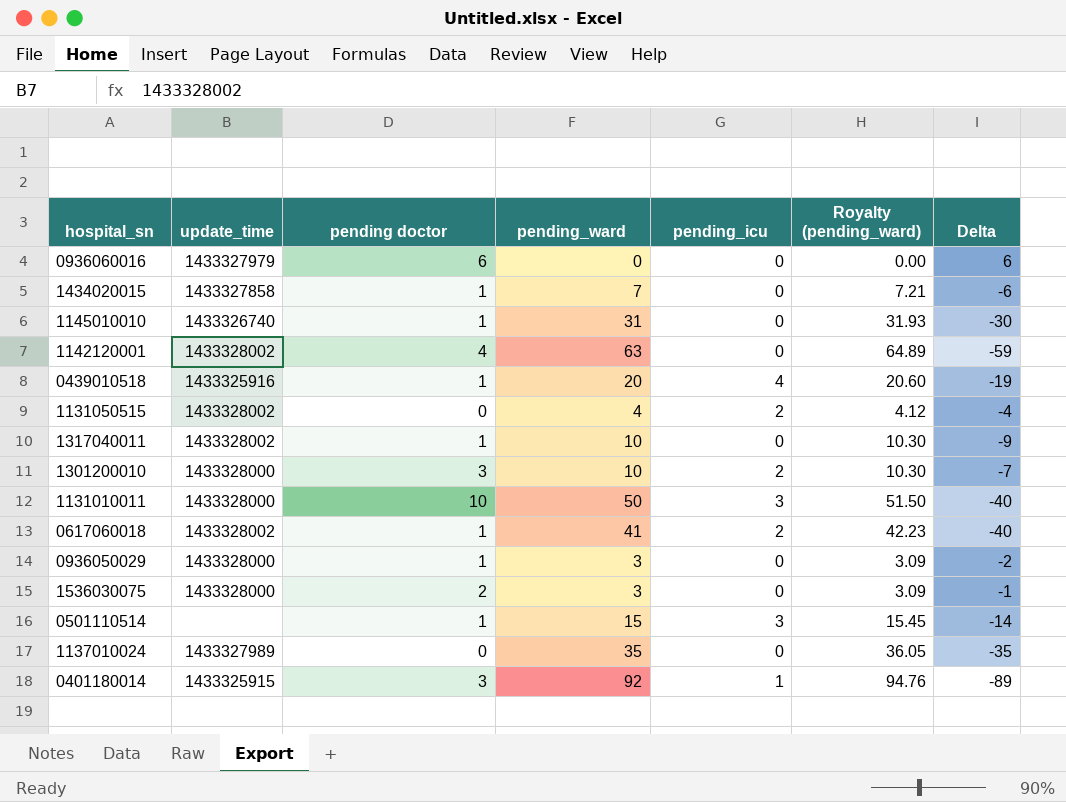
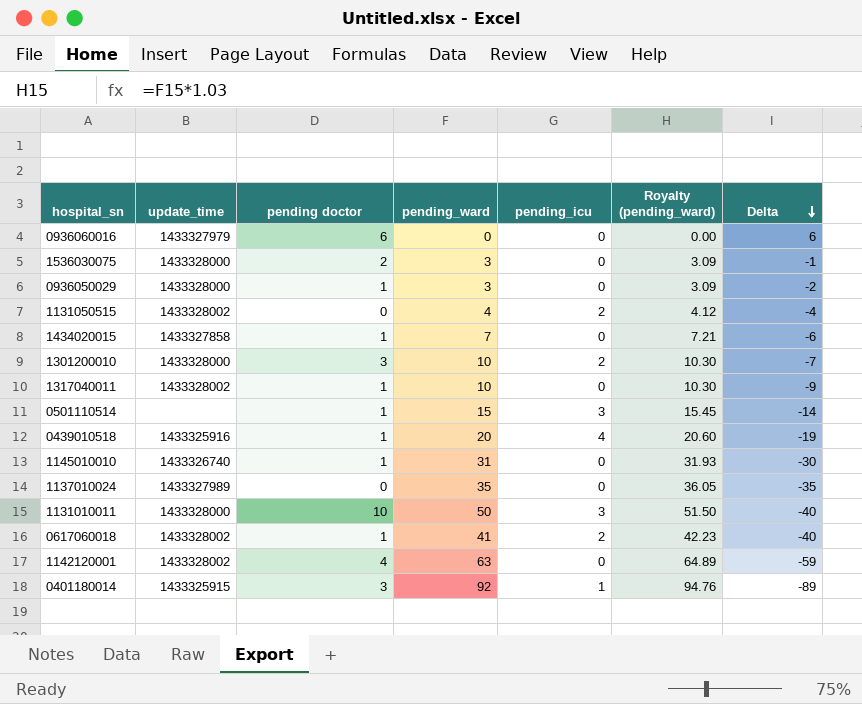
row order: none -> Delta descending

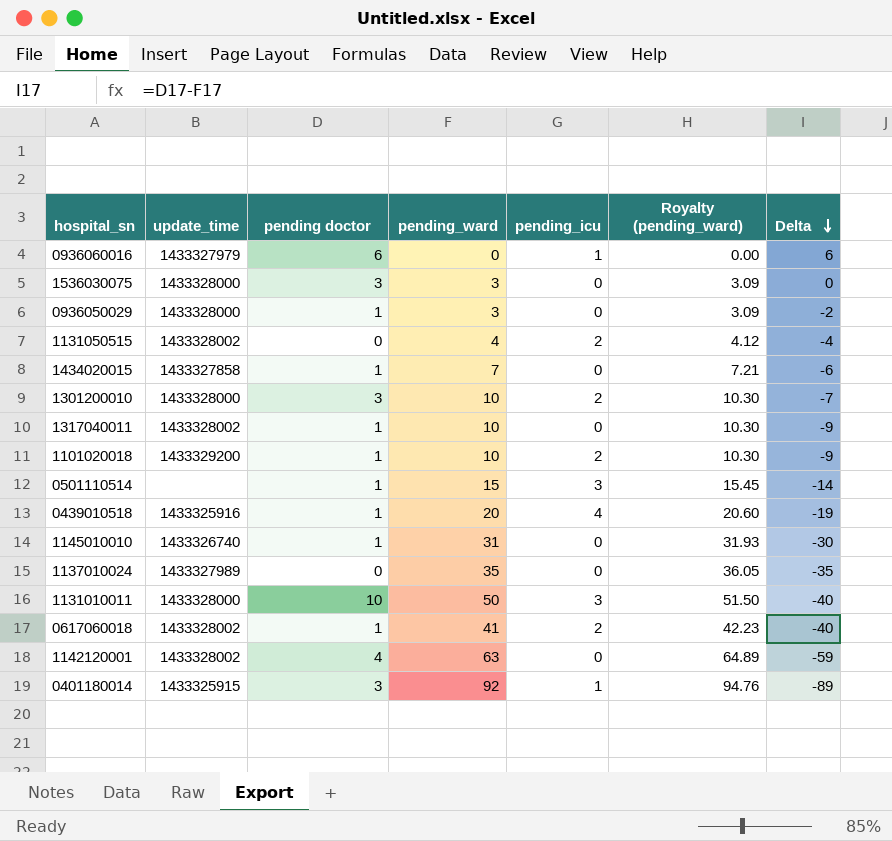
0936060016 | pending_icu: 0 -> 1
1536030075 | pending doctor: 2 -> 3
1536030075 | Delta: -1 -> 0
row 1101020018: none -> 1433329200 | 1 | 10 | 2 | 10.30 | -9

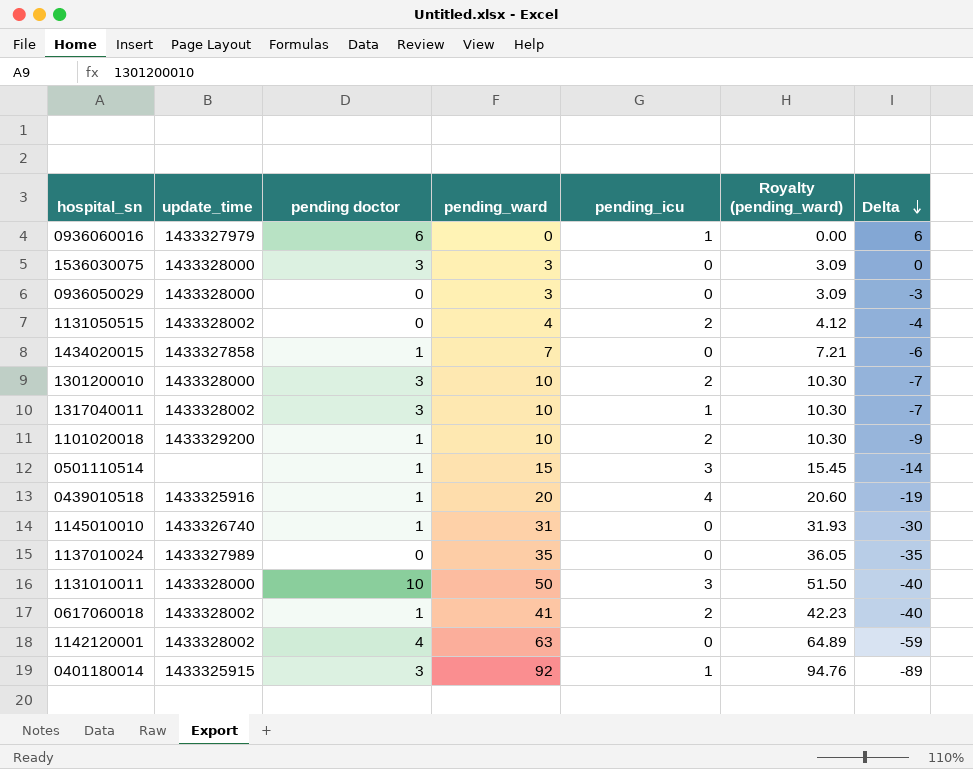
0936050029 | pending doctor: 1 -> 0
0936050029 | Delta: -2 -> -3
1317040011 | pending doctor: 1 -> 3
1317040011 | pending_icu: 0 -> 1
1317040011 | Delta: -9 -> -7

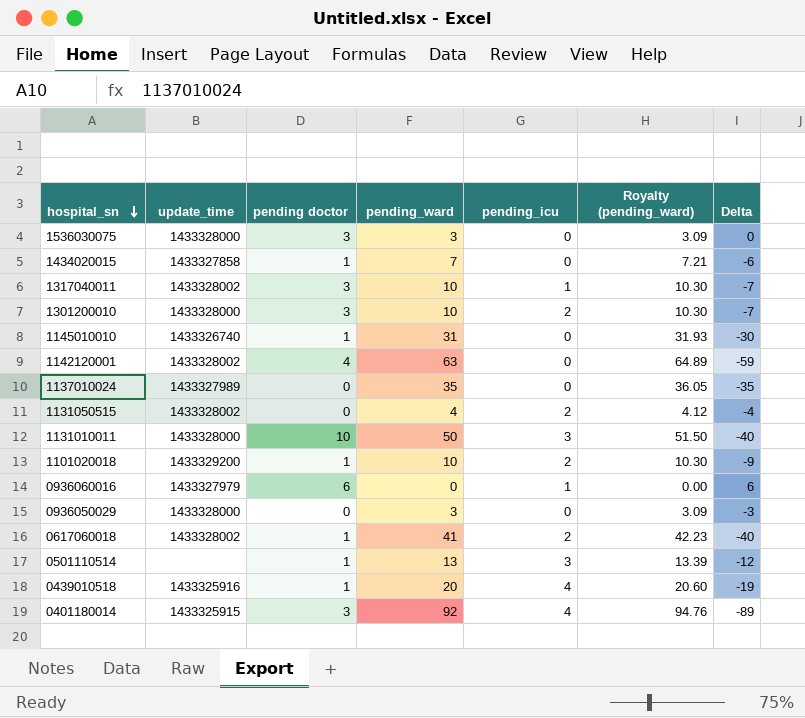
row order: Delta descending -> hospital_sn descending
0501110514 | pending_ward: 15 -> 13
0501110514 | Royalty (pending_ward): 15.45 -> 13.39
0501110514 | Delta: -14 -> -12
0401180014 | pending_icu: 1 -> 4

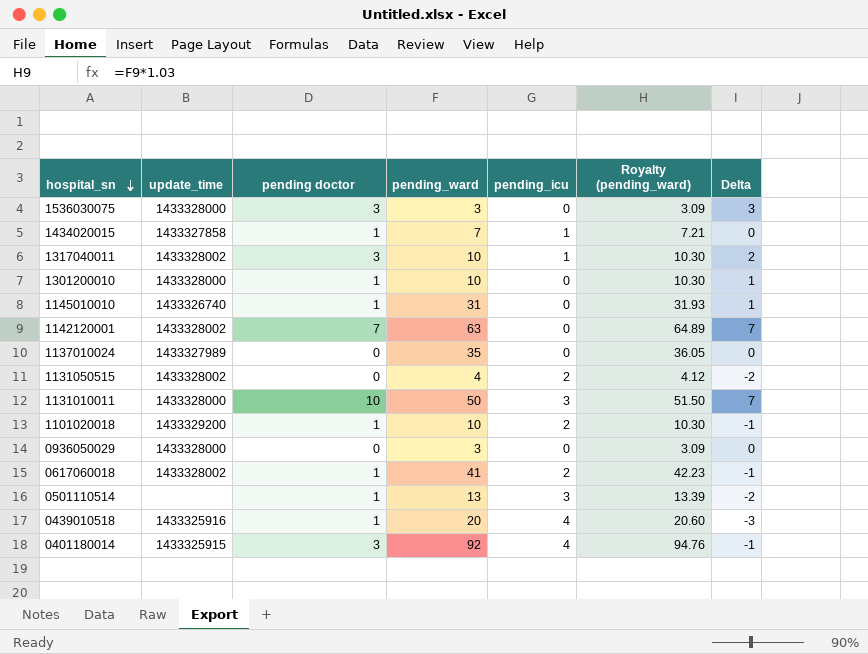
column Delta | formula: [pending doctor] - [pending_ward] -> [pending doctor] - [pending_icu]
row 0936060016: 1433327979 | 6 | 0 | 1 | 0.00 | 6 -> none
1434020015 | pending_icu: 0 -> 1
1301200010 | pending doctor: 3 -> 1
1301200010 | pending_icu: 2 -> 0
1142120001 | pending doctor: 4 -> 7

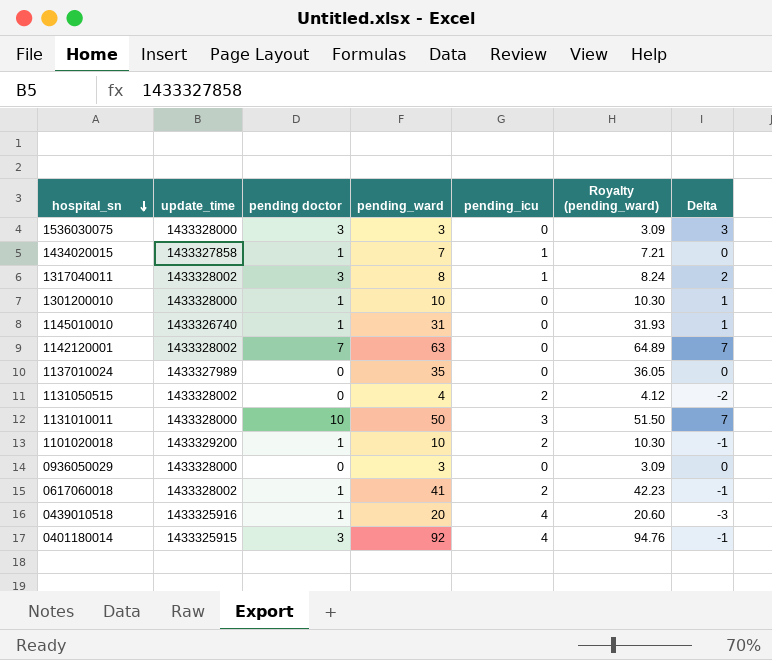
row 0501110514: none | 1 | 13 | 3 | 13.39 | -2 -> none
1317040011 | pending_ward: 10 -> 8
1317040011 | Royalty (pending_ward): 10.30 -> 8.24

